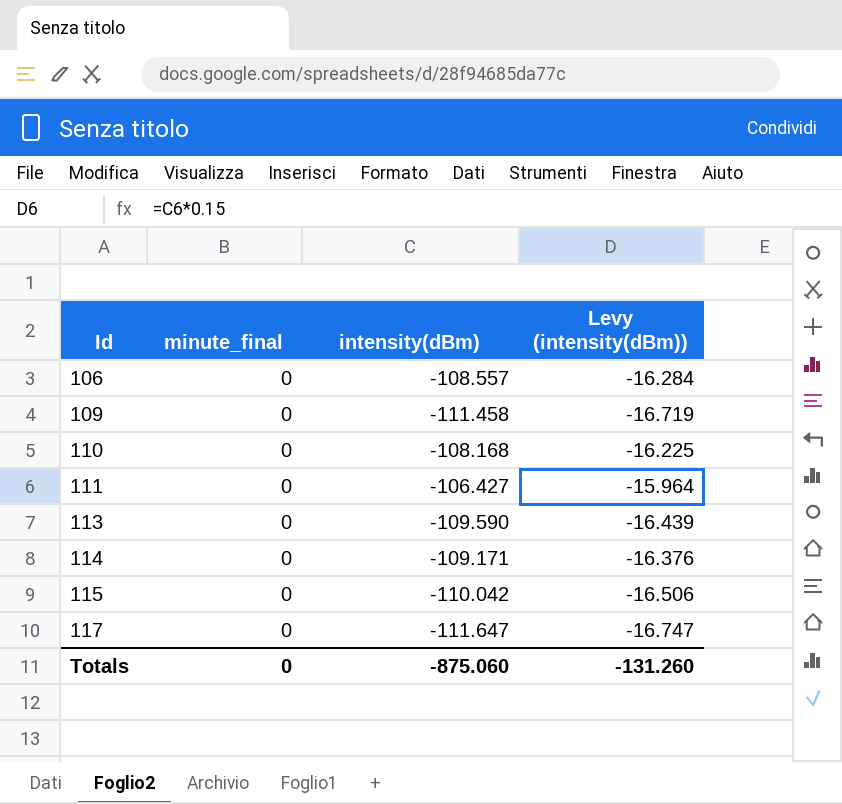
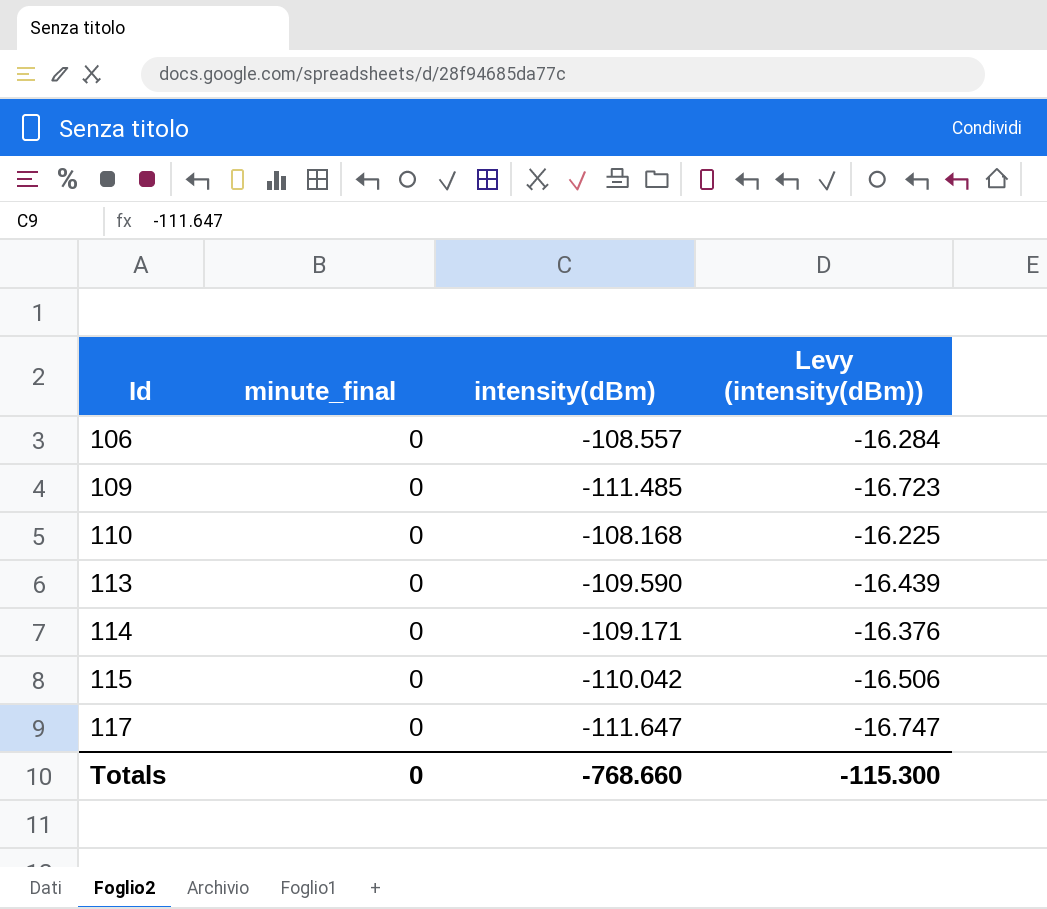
row 111: 0 | -106.427 | -15.964 -> none
109 | intensity(dBm): -111.458 -> -111.485
109 | Levy (intensity(dBm)): -16.719 -> -16.723
Totals | intensity(dBm): -875.060 -> -768.660
Totals | Levy (intensity(dBm)): -131.260 -> -115.300

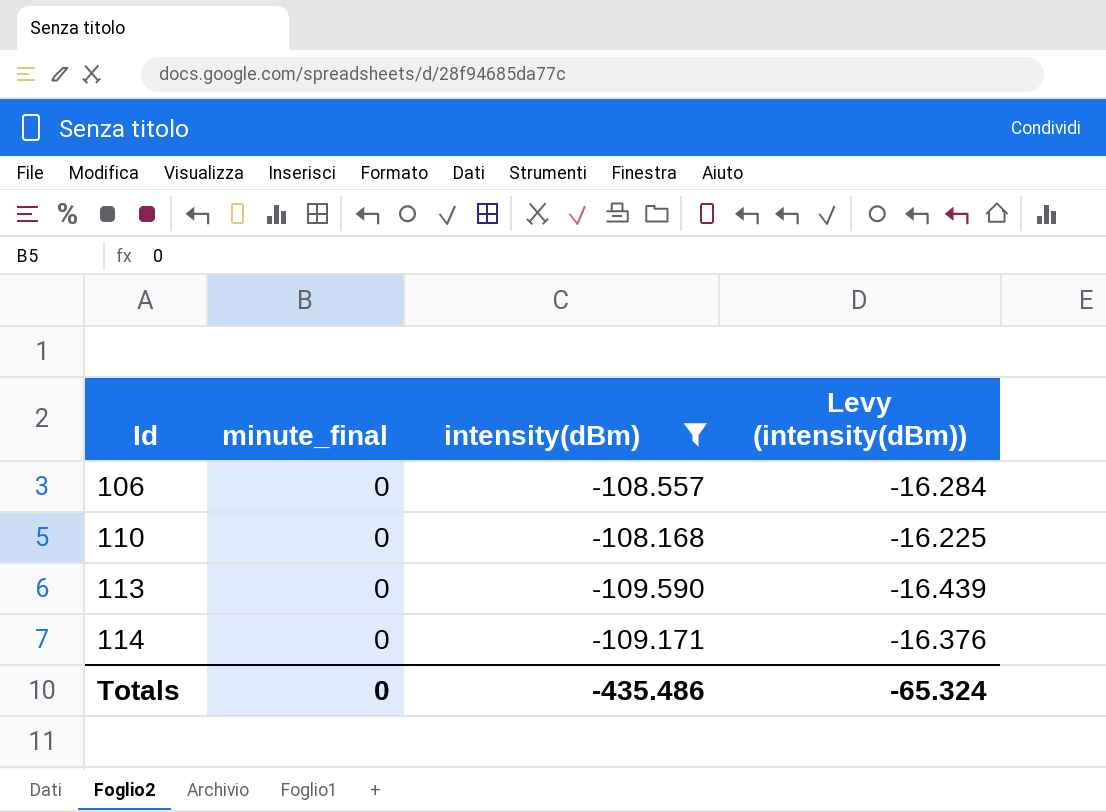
filter: none -> intensity(dBm) >= -109.590
Totals | intensity(dBm): -768.660 -> -435.486
Totals | Levy (intensity(dBm)): -115.300 -> -65.324

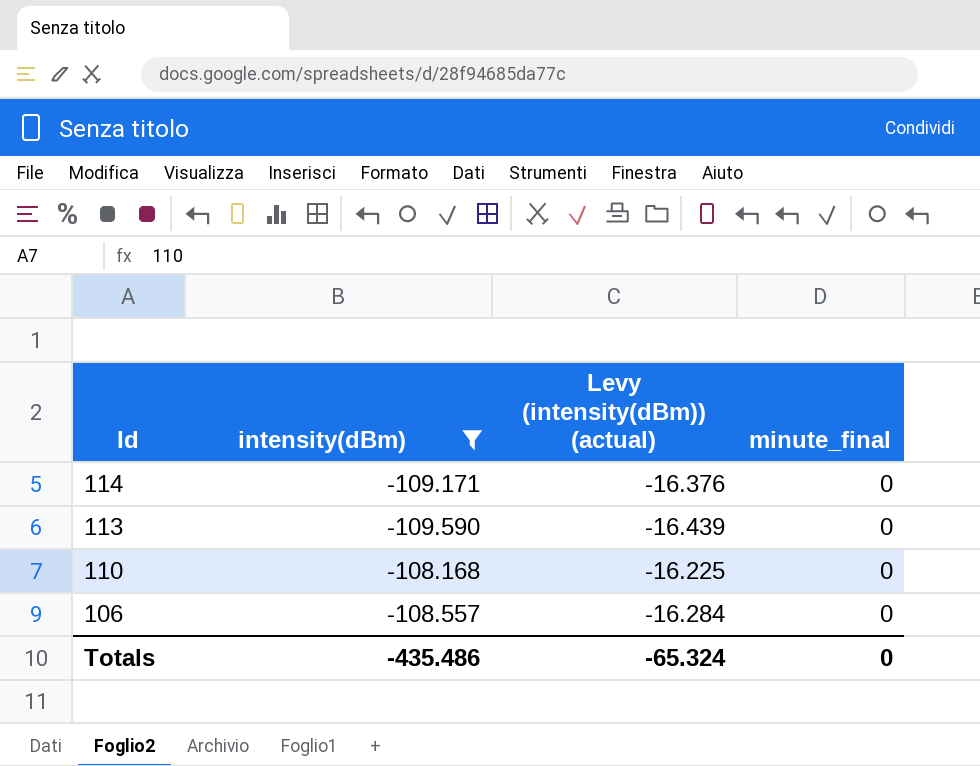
row order: Id ascending -> Id descending
column name: Levy (intensity(dBm)) -> Levy (intensity(dBm)) (actual)
column minute_final | position: 2 -> 4

